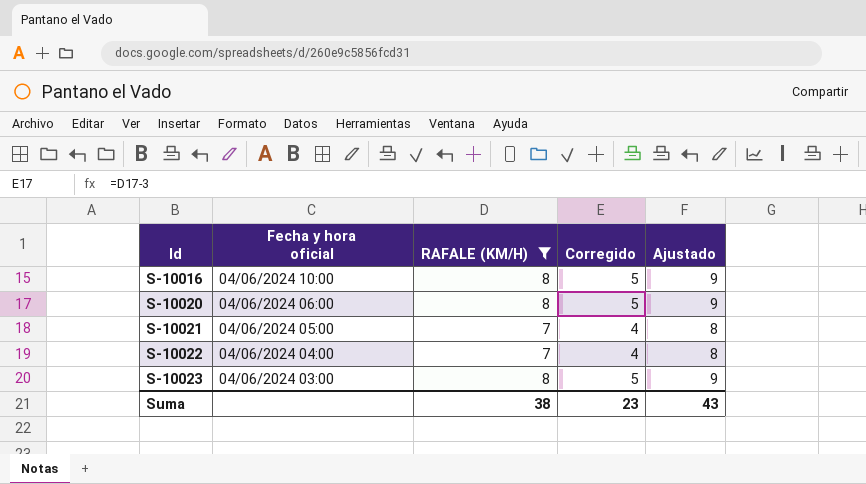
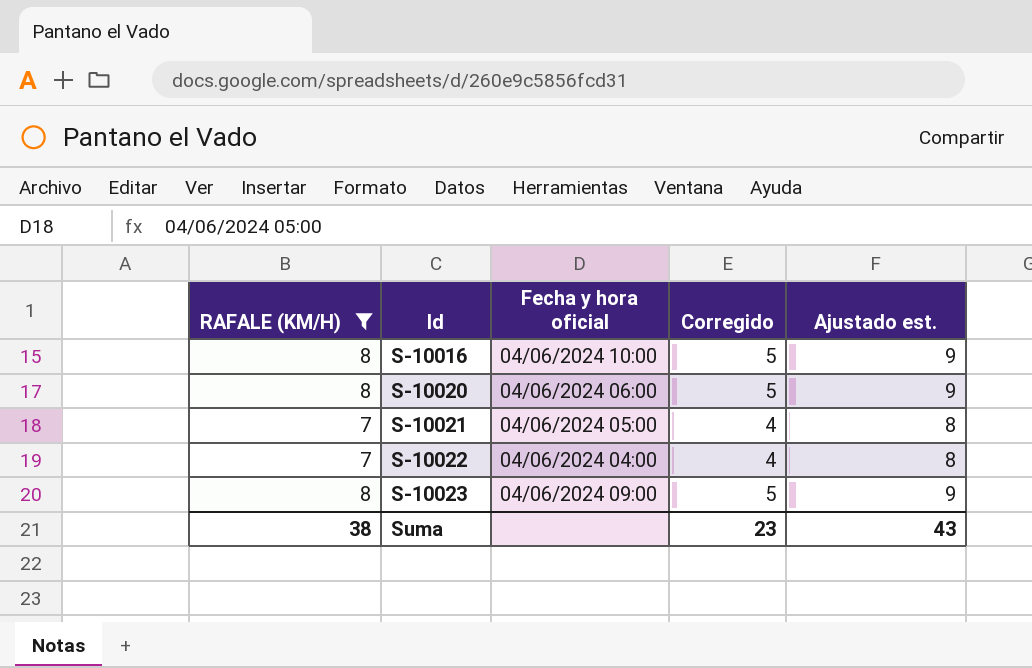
column RAFALE (KM/H) | position: 3 -> 1
column name: Ajustado -> Ajustado est.
S-10023 | Fecha y hora oficial: 04/06/2024 03:00 -> 04/06/2024 09:00

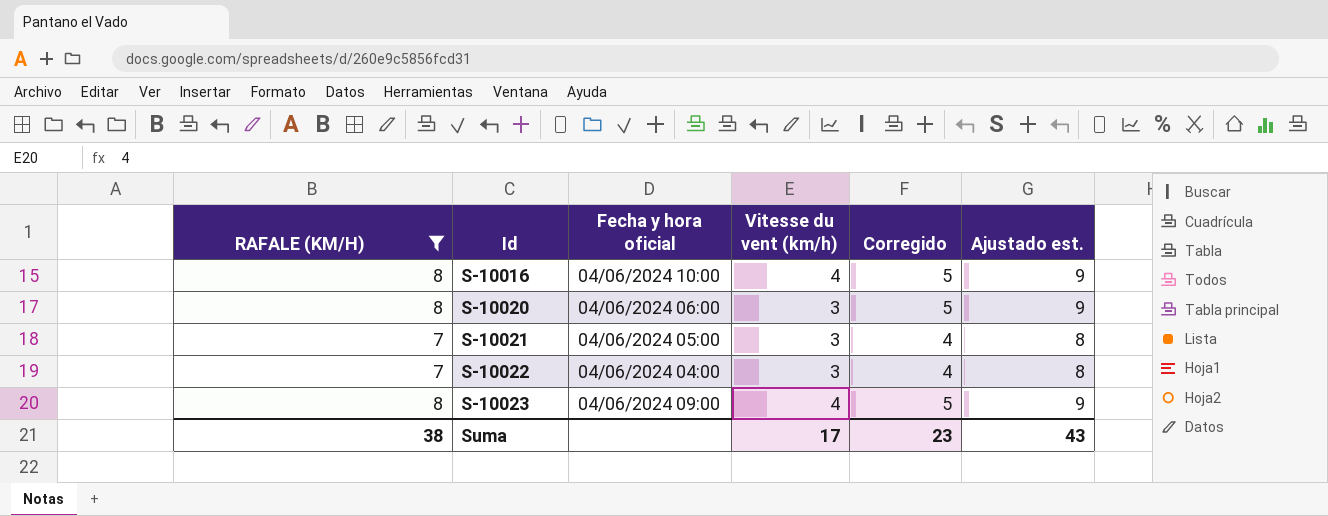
column Vitesse du vent (km/h) | position: none -> 4

